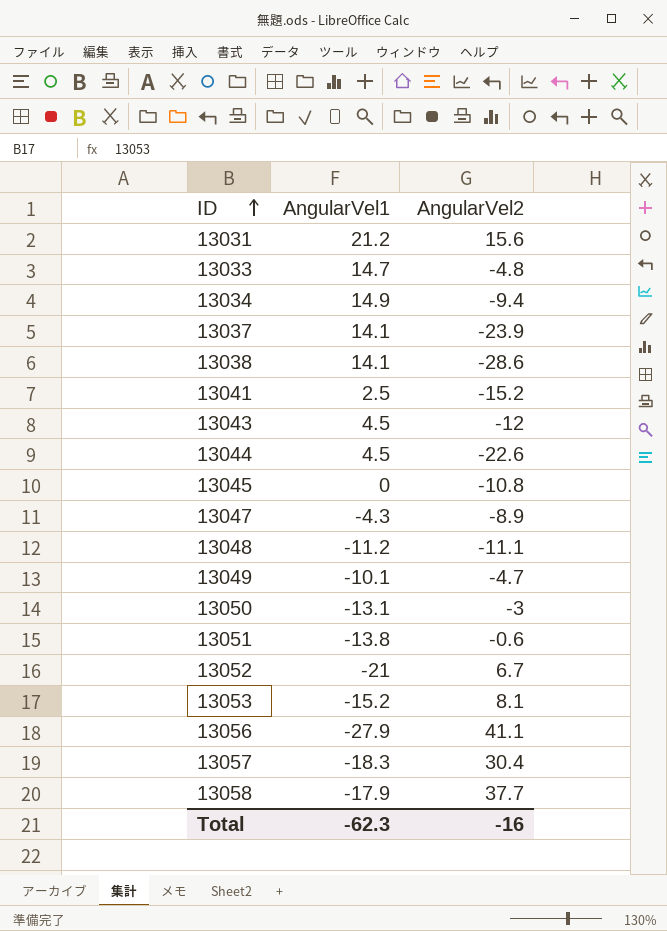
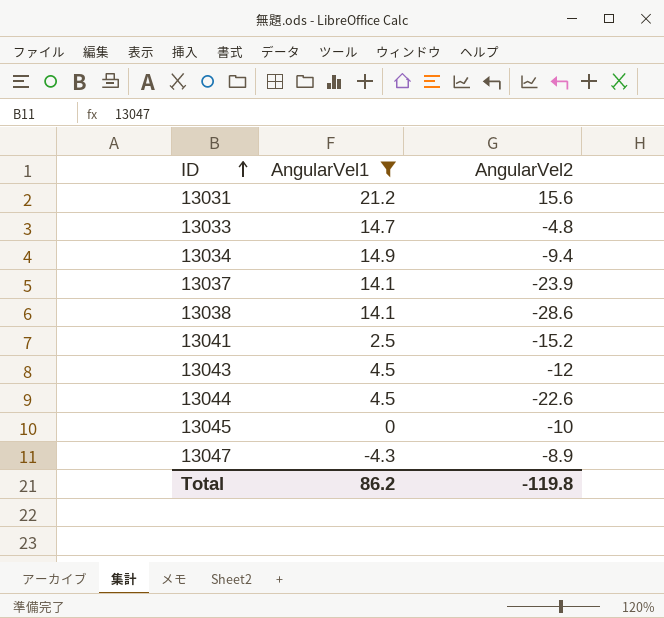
filter: none -> AngularVel1 >= -4.3
13045 | AngularVel2: -10.8 -> -10
Total | AngularVel1: -62.3 -> 86.2
Total | AngularVel2: -16 -> -119.8

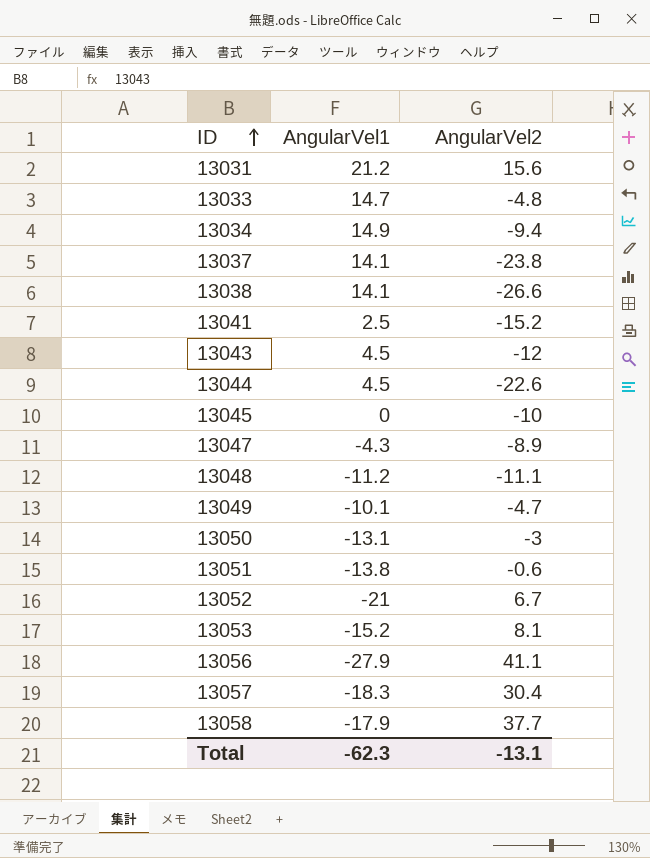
filter: AngularVel1 >= -4.3 -> none
13037 | AngularVel2: -23.9 -> -23.8
13038 | AngularVel2: -28.6 -> -26.6
Total | AngularVel1: 86.2 -> -62.3
Total | AngularVel2: -119.8 -> -13.1

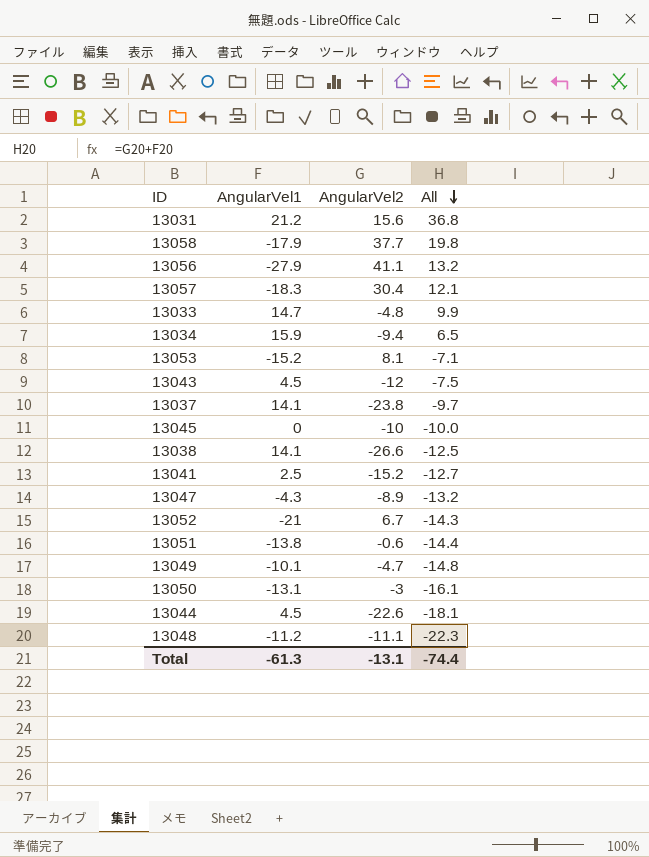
row order: ID ascending -> All descending
column All | formula: none -> [AngularVel1] + [AngularVel2]
13034 | AngularVel1: 14.9 -> 15.9
Total | AngularVel1: -62.3 -> -61.3

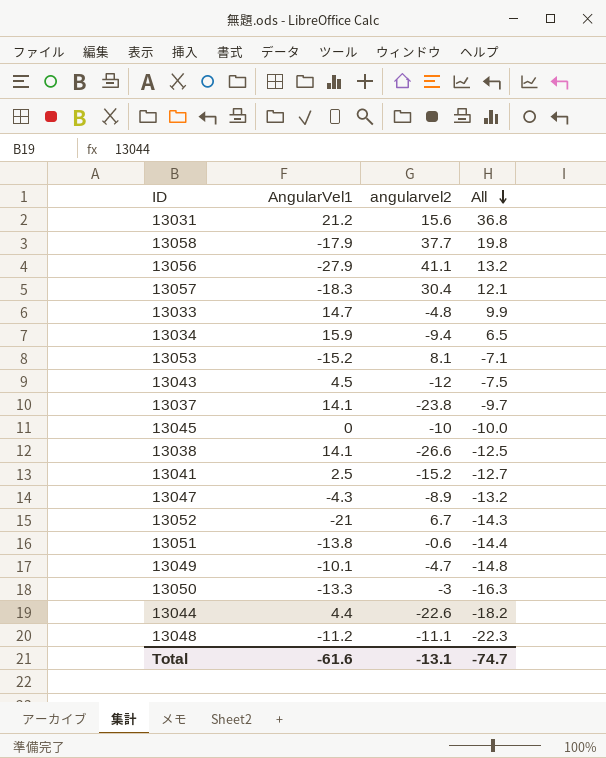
column name: AngularVel2 -> angularvel2
13050 | AngularVel1: -13.1 -> -13.3
13050 | All: -16.1 -> -16.3
13044 | AngularVel1: 4.5 -> 4.4
13044 | All: -18.1 -> -18.2
Total | AngularVel1: -61.3 -> -61.6
Total | All: -74.4 -> -74.7

